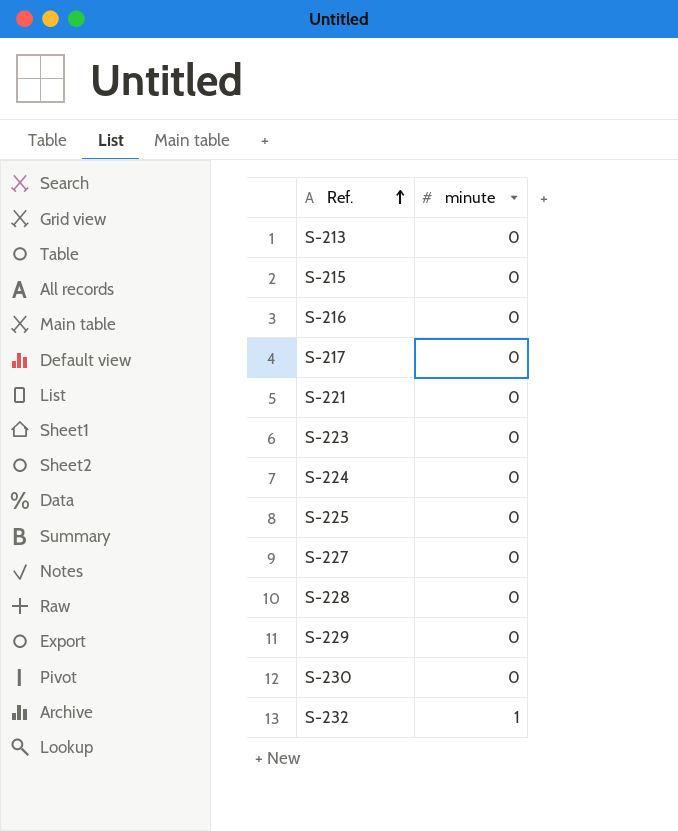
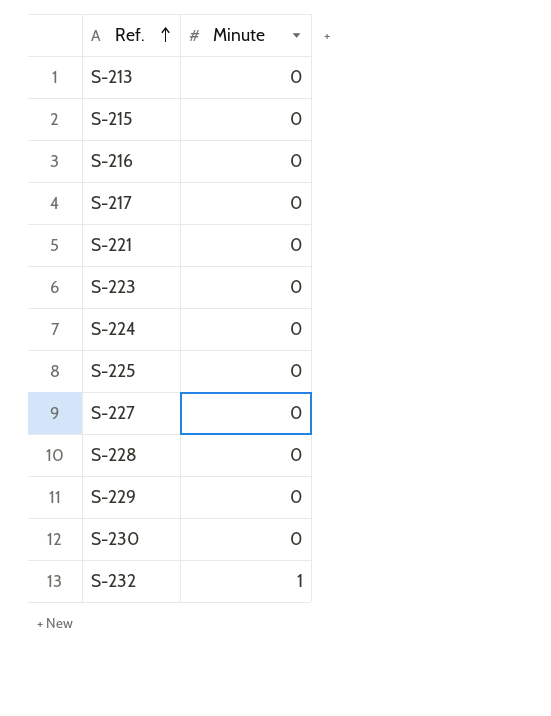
column name: minute -> Minute

